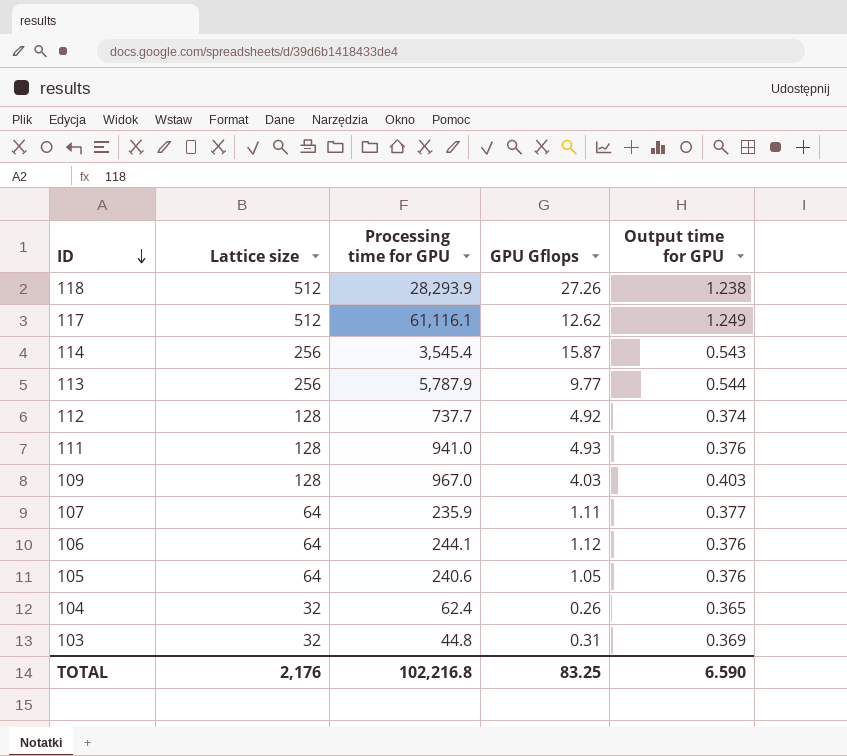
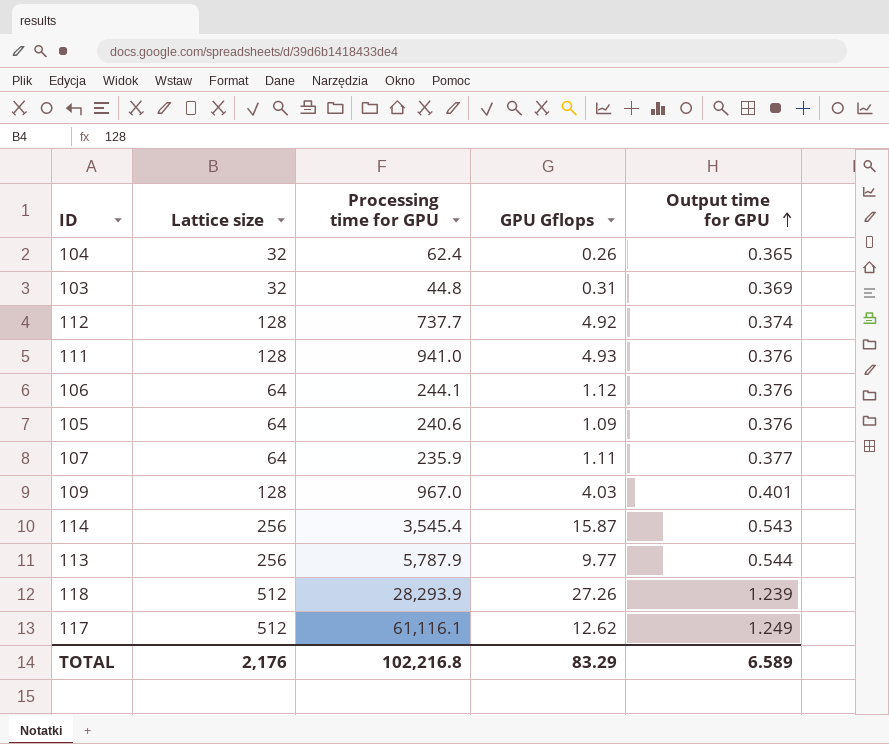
row order: ID descending -> Output time for GPU ascending
105 | GPU Gflops: 1.05 -> 1.09
109 | Output time for GPU: 0.403 -> 0.401
118 | Output time for GPU: 1.238 -> 1.239
TOTAL | GPU Gflops: 83.25 -> 83.29
TOTAL | Output time for GPU: 6.590 -> 6.589

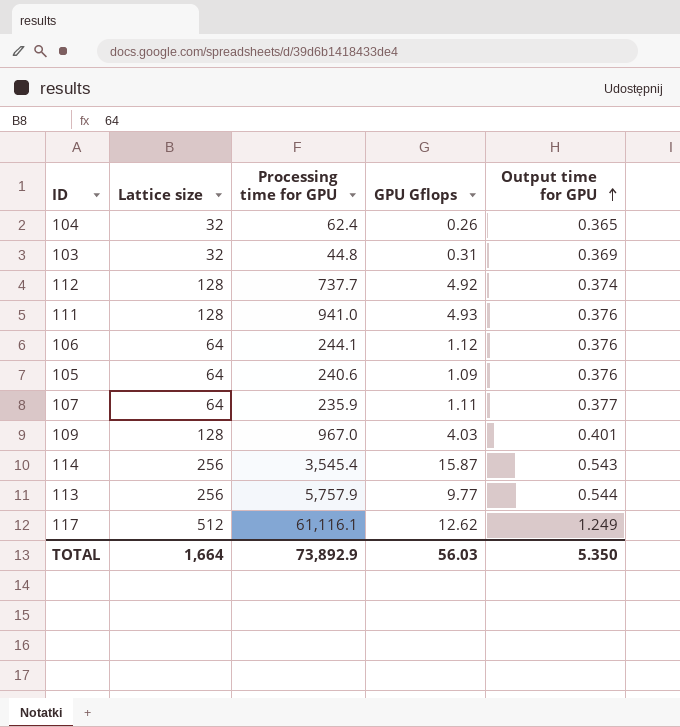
row 118: 512 | 28,293.9 | 27.26 | 1.239 -> none
113 | Processing time for GPU: 5,787.9 -> 5,757.9
TOTAL | Lattice size: 2,176 -> 1,664
TOTAL | Processing time for GPU: 102,216.8 -> 73,892.9
TOTAL | GPU Gflops: 83.29 -> 56.03
TOTAL | Output time for GPU: 6.589 -> 5.350

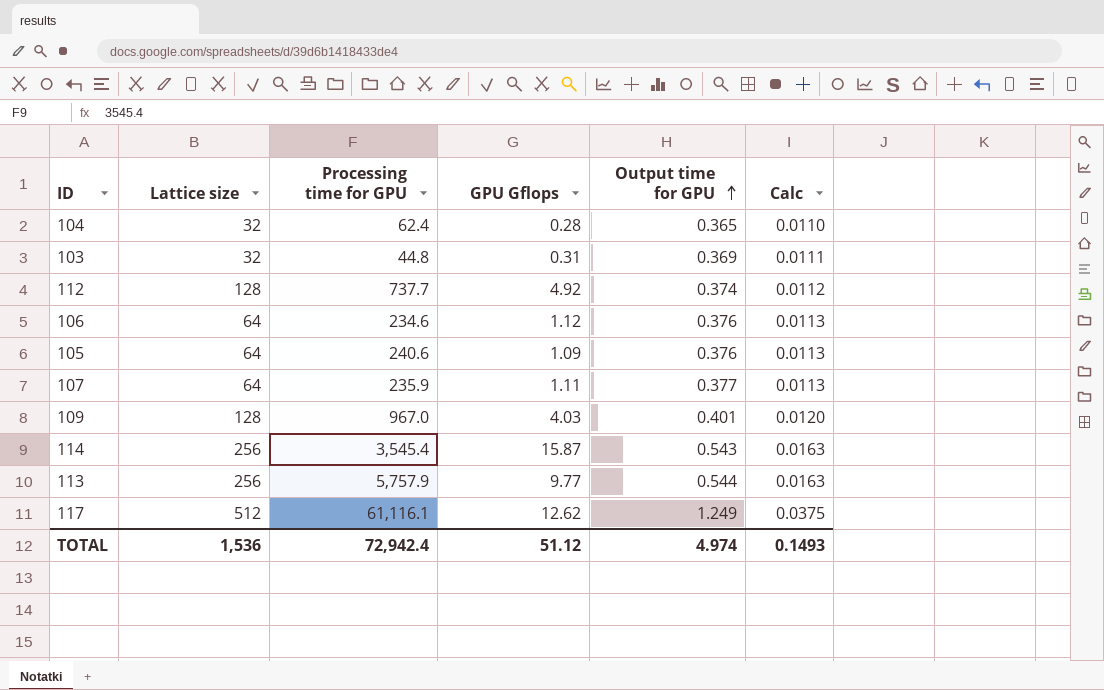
column Calc | formula: none -> [Output time for GPU] * 0.03
row 111: 128 | 941.0 | 4.93 | 0.376 -> none
104 | GPU Gflops: 0.26 -> 0.28
106 | Processing time for GPU: 244.1 -> 234.6
TOTAL | Lattice size: 1,664 -> 1,536
TOTAL | Processing time for GPU: 73,892.9 -> 72,942.4
TOTAL | GPU Gflops: 56.03 -> 51.12
TOTAL | Output time for GPU: 5.350 -> 4.974

